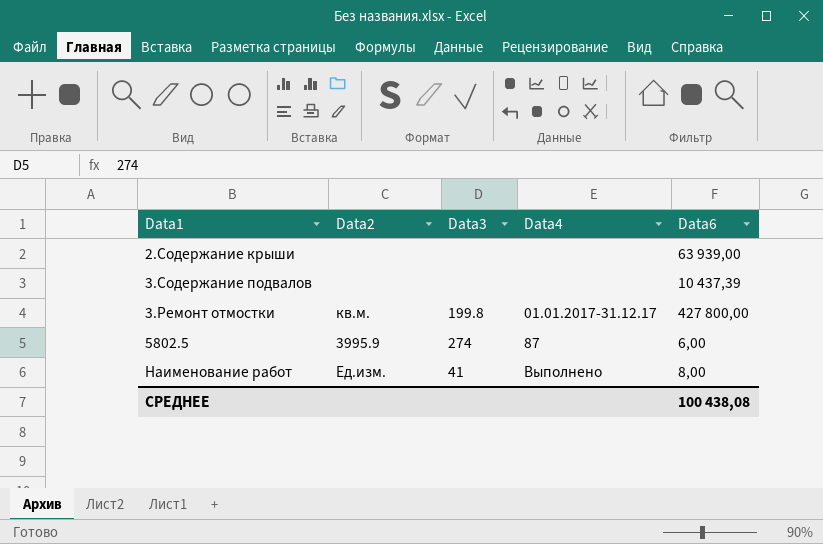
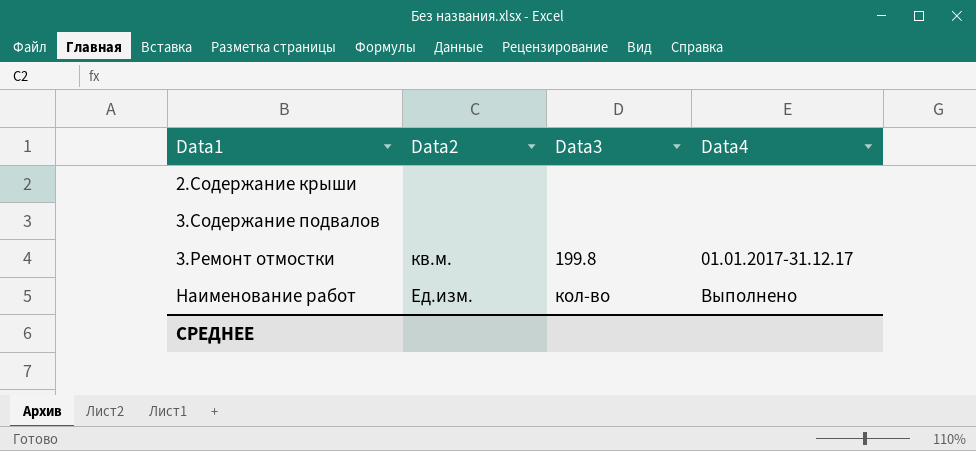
column Data6 | position: 5 -> none
row 5802.5: 3995.9 | 274 | 87 | 6,00 -> none
Наименование работ | Data3: 41 -> кол-во

